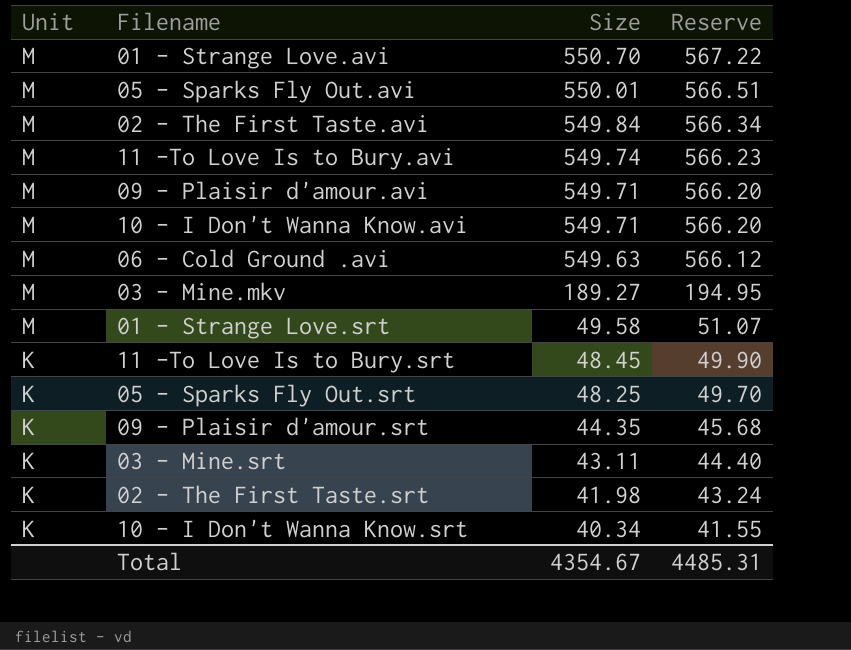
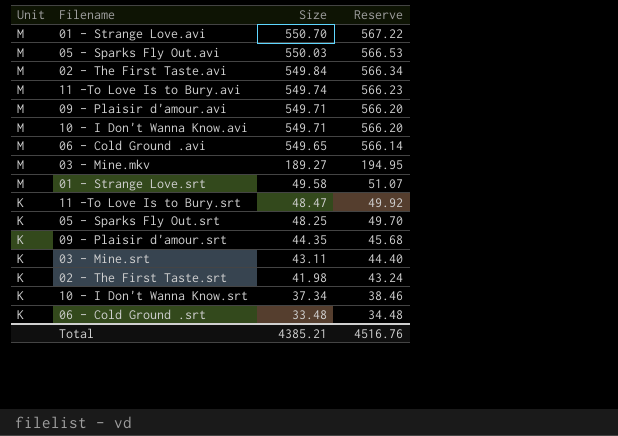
05 - Sparks Fly Out.avi | Size: 550.01 -> 550.03
05 - Sparks Fly Out.avi | Reserve: 566.51 -> 566.53
06 - Cold Ground .avi | Size: 549.63 -> 549.65
06 - Cold Ground .avi | Reserve: 566.12 -> 566.14
11 -To Love Is to Bury.srt | Size: 48.45 -> 48.47
11 -To Love Is to Bury.srt | Reserve: 49.90 -> 49.92
10 - I Don't Wanna Know.srt | Size: 40.34 -> 37.34
10 - I Don't Wanna Know.srt | Reserve: 41.55 -> 38.46
row 06 - Cold Ground .srt: none -> K | 33.48 | 34.48
Total | Size: 4354.67 -> 4385.21
Total | Reserve: 4485.31 -> 4516.76

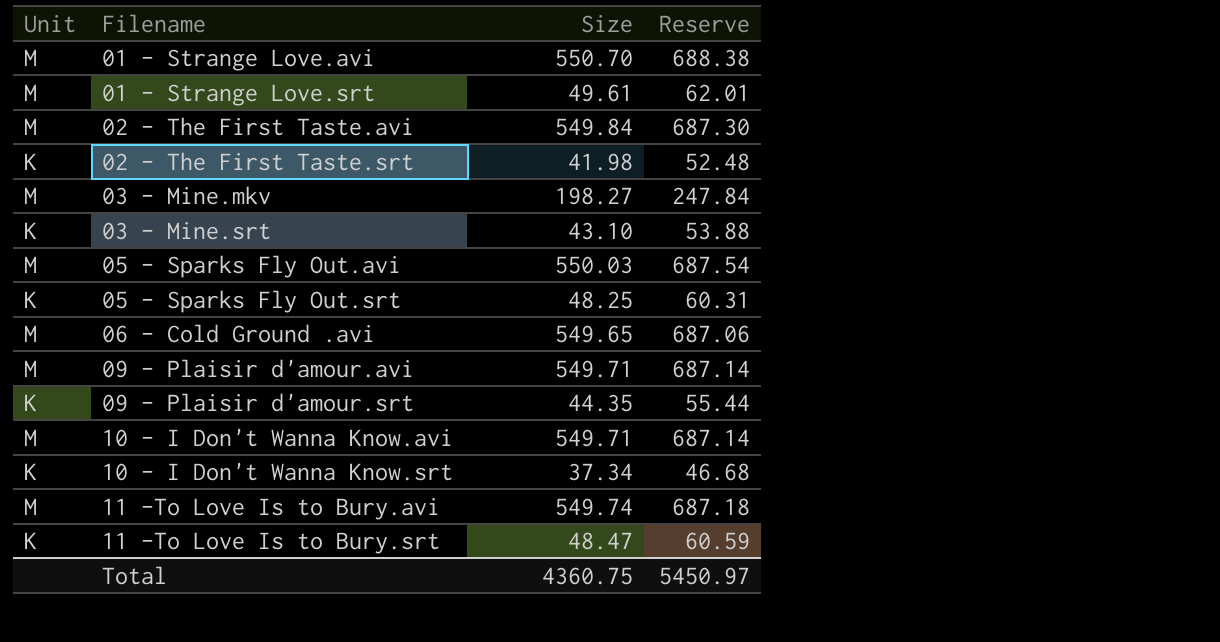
row order: Unit descending -> Filename ascending
column Reserve | formula: [Size] * 1.03 -> [Size] * 1.25
row 06 - Cold Ground .srt: K | 33.48 | 34.48 -> none
01 - Strange Love.srt | Size: 49.58 -> 49.61
03 - Mine.mkv | Size: 189.27 -> 198.27
03 - Mine.srt | Size: 43.11 -> 43.10
Total | Size: 4385.21 -> 4360.75
Total | Reserve: 4516.76 -> 5450.97

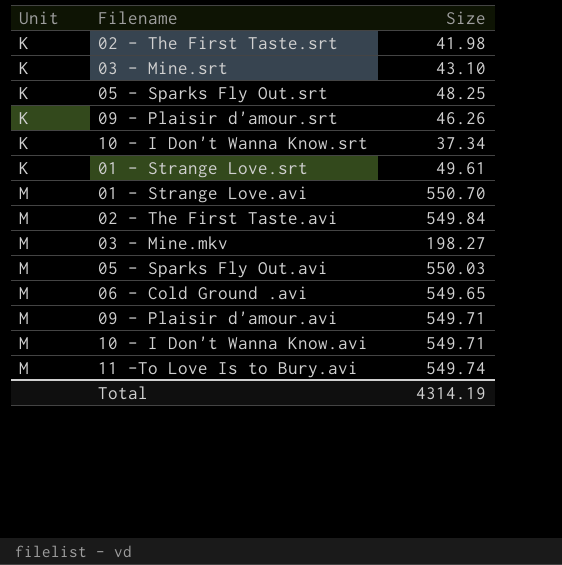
row order: Filename ascending -> Unit ascending
column Reserve | formula: [Size] * 1.25 -> none
row 11 -To Love Is to Bury.srt: K | 48.47 | 60.59 -> none
09 - Plaisir d'amour.srt | Size: 44.35 -> 46.26
01 - Strange Love.srt | Unit: M -> K
Total | Size: 4360.75 -> 4314.19

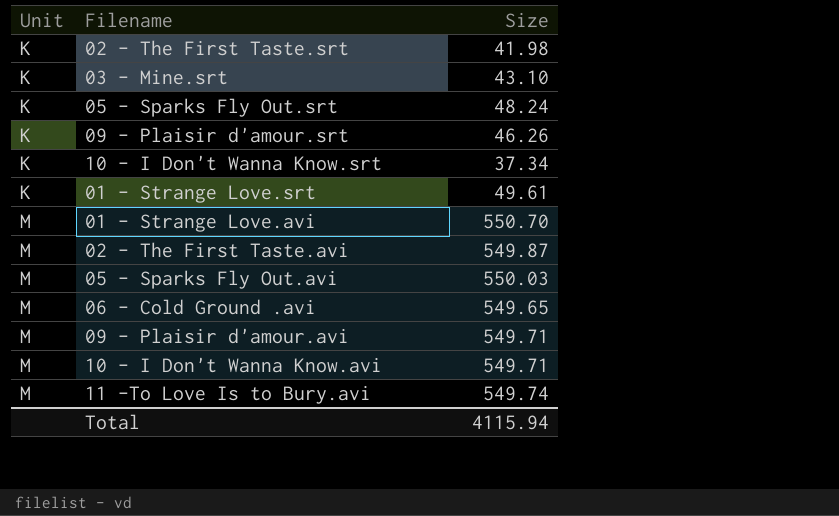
row 03 - Mine.mkv: M | 198.27 -> none
05 - Sparks Fly Out.srt | Size: 48.25 -> 48.24
02 - The First Taste.avi | Size: 549.84 -> 549.87
Total | Size: 4314.19 -> 4115.94

